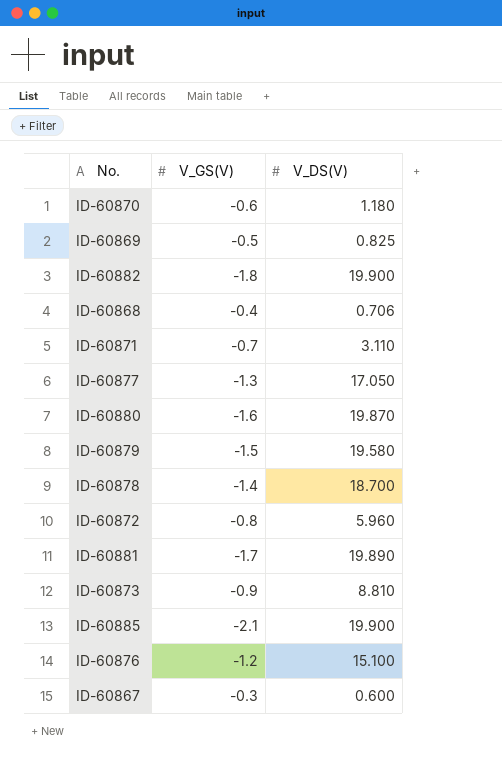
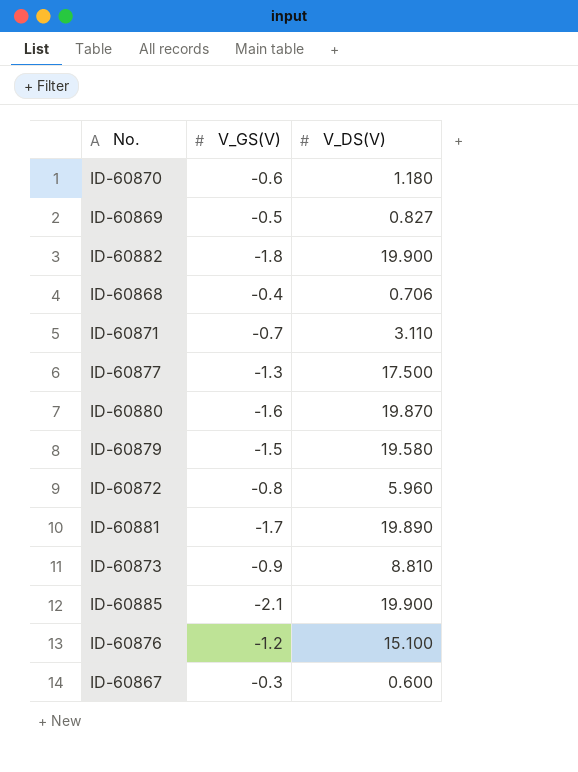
row ID-60878: -1.4 | 18.700 -> none
ID-60869 | V_DS(V): 0.825 -> 0.827
ID-60877 | V_DS(V): 17.050 -> 17.500

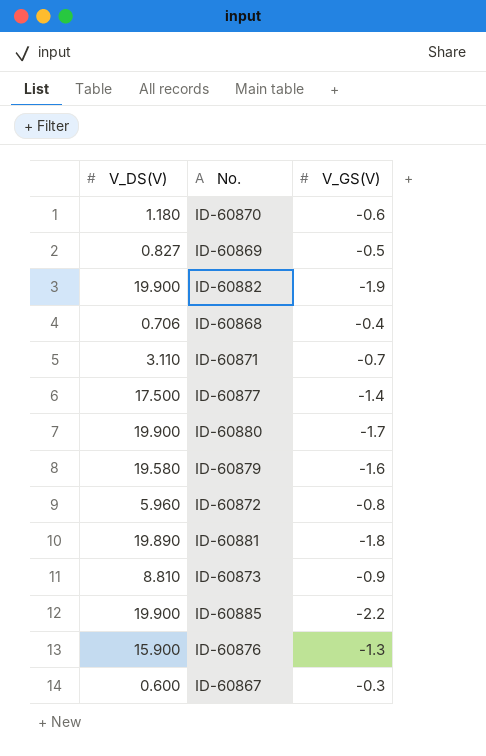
column V_DS(V) | position: 3 -> 1
ID-60882 | V_GS(V): -1.8 -> -1.9
ID-60877 | V_GS(V): -1.3 -> -1.4
ID-60880 | V_DS(V): 19.870 -> 19.900
ID-60880 | V_GS(V): -1.6 -> -1.7
ID-60879 | V_GS(V): -1.5 -> -1.6
ID-60881 | V_GS(V): -1.7 -> -1.8
ID-60885 | V_GS(V): -2.1 -> -2.2
ID-60876 | V_DS(V): 15.100 -> 15.900
ID-60876 | V_GS(V): -1.2 -> -1.3

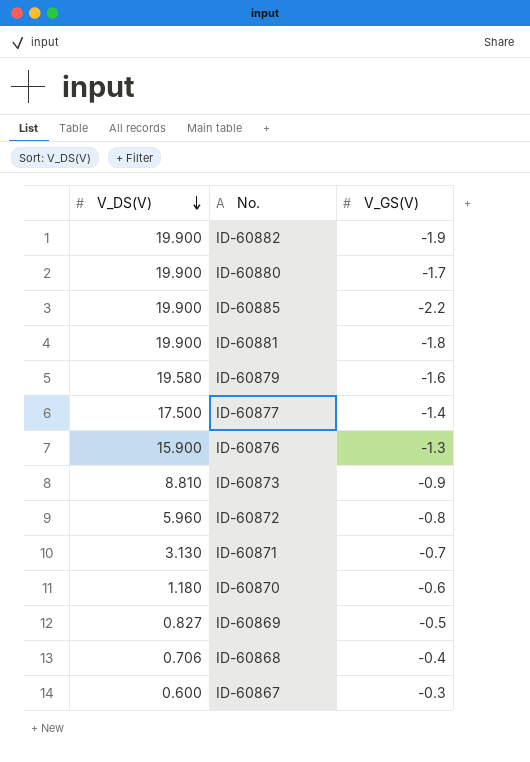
row order: none -> V_DS(V) descending
ID-60881 | V_DS(V): 19.890 -> 19.900
ID-60871 | V_DS(V): 3.110 -> 3.130

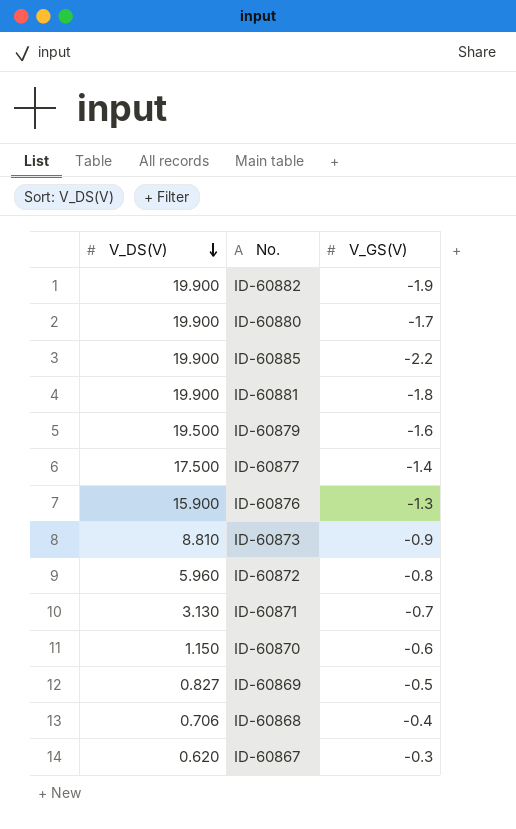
ID-60879 | V_DS(V): 19.580 -> 19.500
ID-60870 | V_DS(V): 1.180 -> 1.150
ID-60867 | V_DS(V): 0.600 -> 0.620

